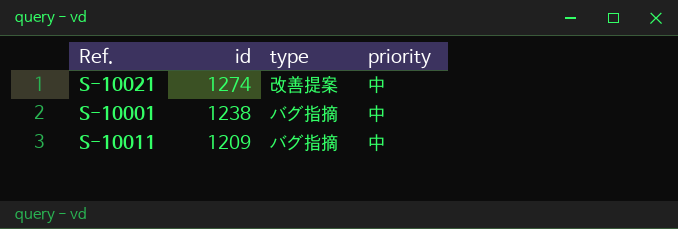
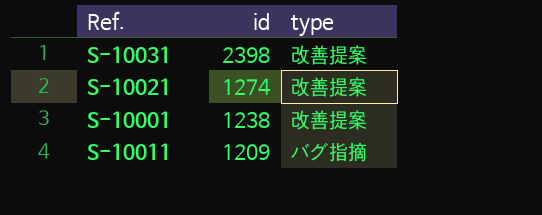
column priority | position: 4 -> none
row S-10031: none -> 2398 | 改善提案
S-10001 | type: バグ指摘 -> 改善提案

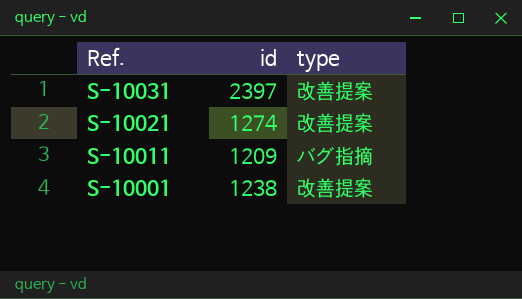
row order: id descending -> Ref. descending
S-10031 | id: 2398 -> 2397

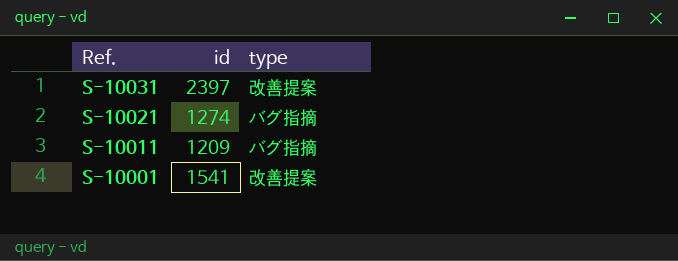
S-10021 | type: 改善提案 -> バグ指摘
S-10001 | id: 1238 -> 1541

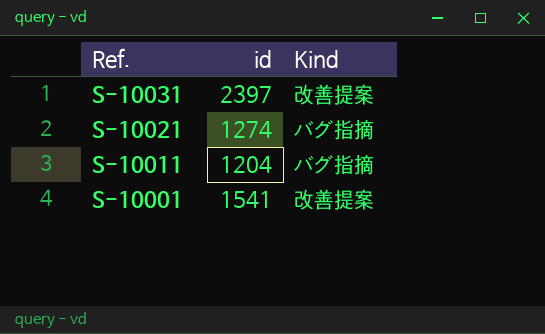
column name: type -> Kind
S-10011 | id: 1209 -> 1204

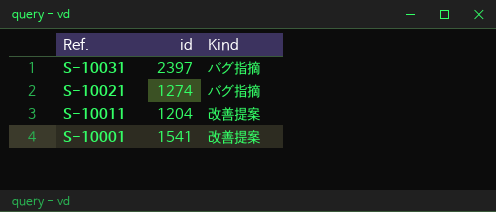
S-10031 | Kind: 改善提案 -> バグ指摘
S-10011 | Kind: バグ指摘 -> 改善提案

